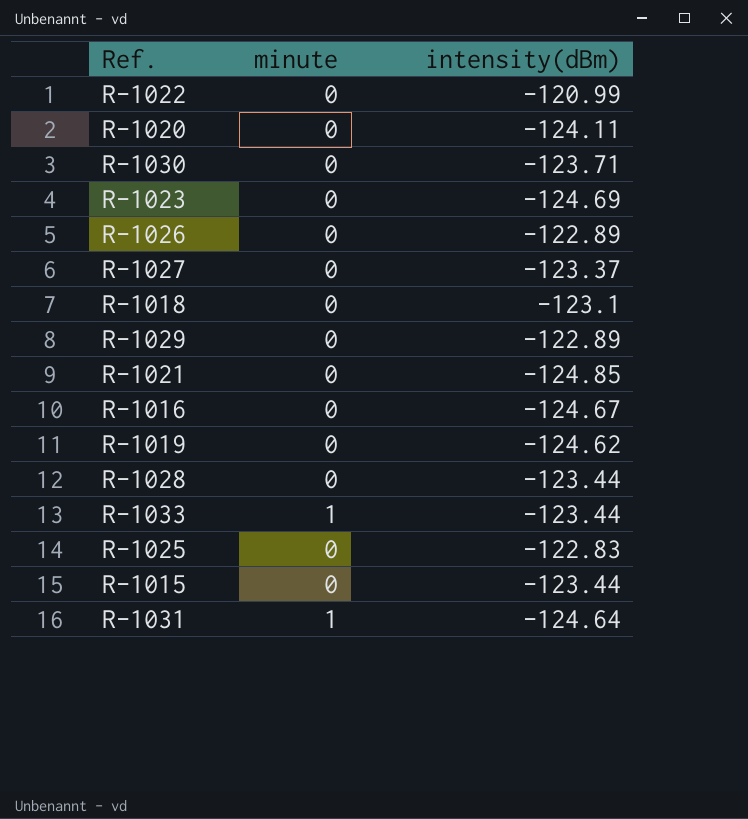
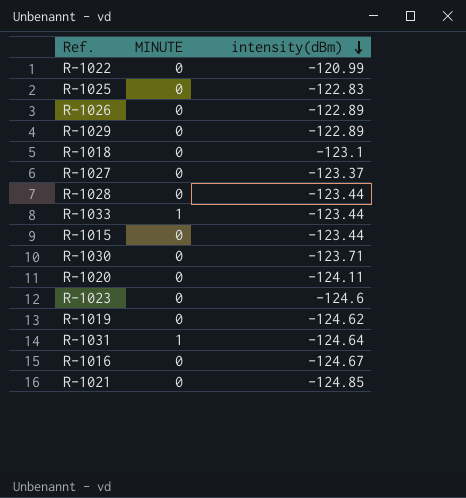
row order: none -> intensity(dBm) descending
column name: minute -> MINUTE
R-1023 | intensity(dBm): -124.69 -> -124.6

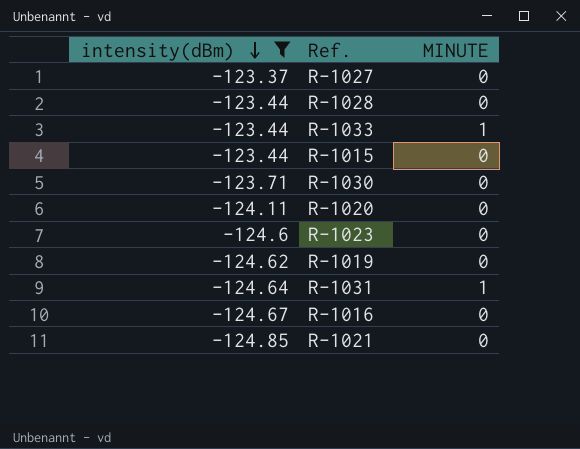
filter: none -> intensity(dBm) <= -123.37
column intensity(dBm) | position: 3 -> 1

